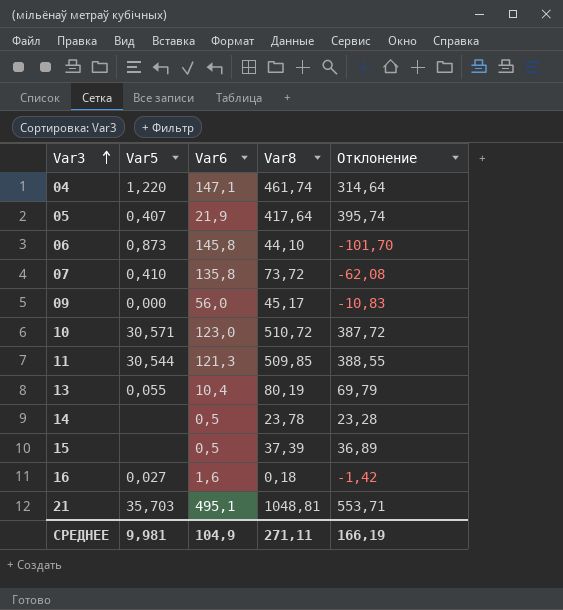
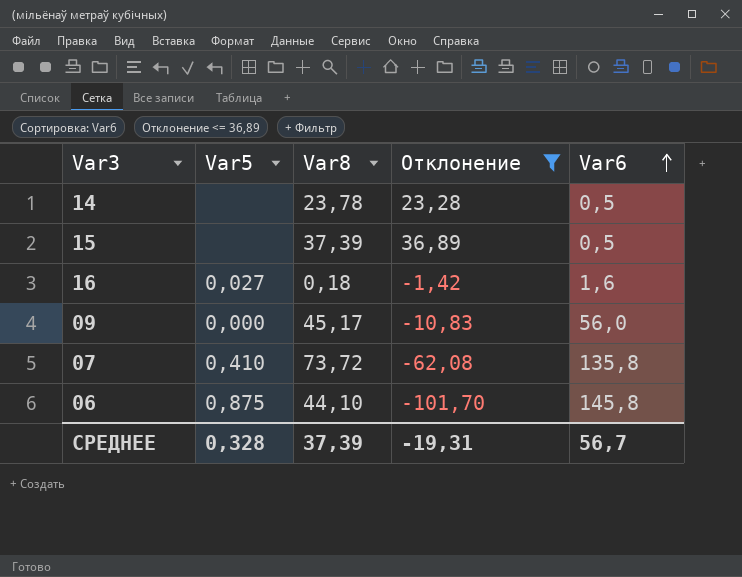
filter: none -> Отклонение <= 36,89
row order: Var3 ascending -> Var6 ascending
column Var6 | position: 3 -> 5
06 | Var5: 0,873 -> 0,875
СРЕДНЕЕ | Var5: 9,981 -> 0,328
СРЕДНЕЕ | Var8: 271,11 -> 37,39
СРЕДНЕЕ | Отклонение: 166,19 -> -19,31
СРЕДНЕЕ | Var6: 104,9 -> 56,7

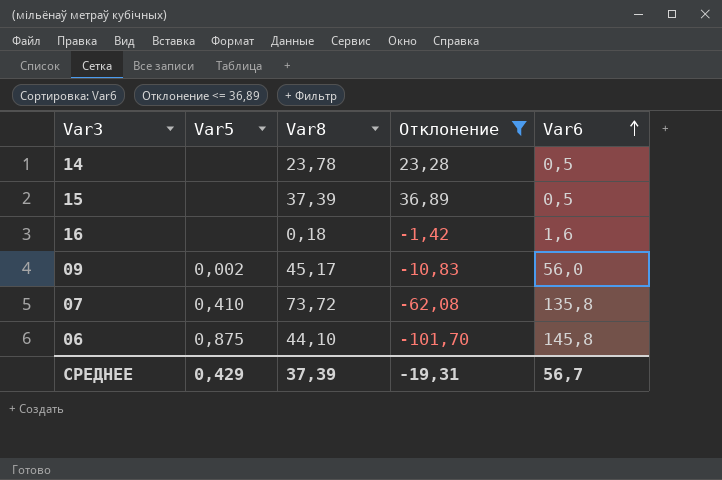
16 | Var5: 0,027 -> none
09 | Var5: 0,000 -> 0,002
СРЕДНЕЕ | Var5: 0,328 -> 0,429

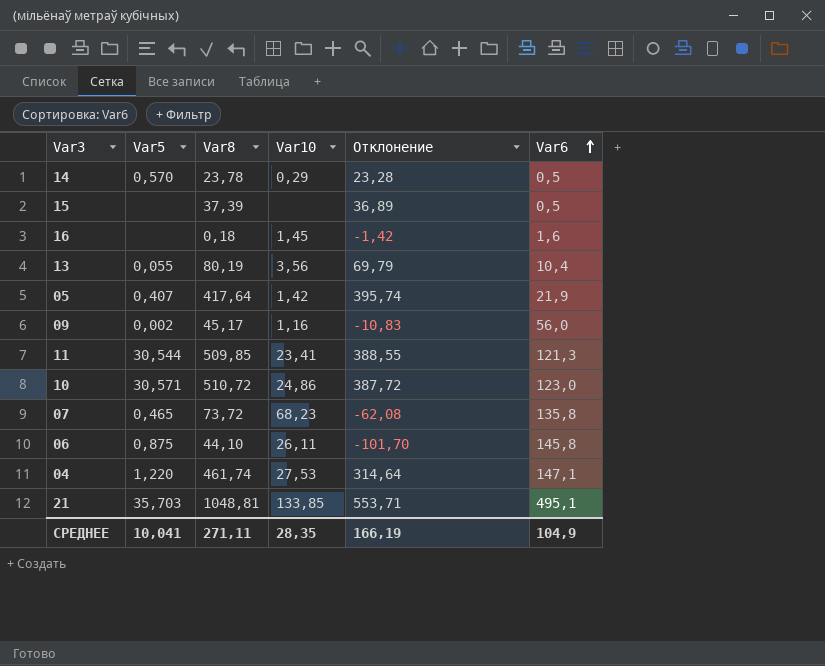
filter: Отклонение <= 36,89 -> none
column Var10 | position: none -> 4
14 | Var5: none -> 0,570
07 | Var5: 0,410 -> 0,465
СРЕДНЕЕ | Var5: 0,429 -> 10,041
СРЕДНЕЕ | Var8: 37,39 -> 271,11
СРЕДНЕЕ | Отклонение: -19,31 -> 166,19
СРЕДНЕЕ | Var6: 56,7 -> 104,9

